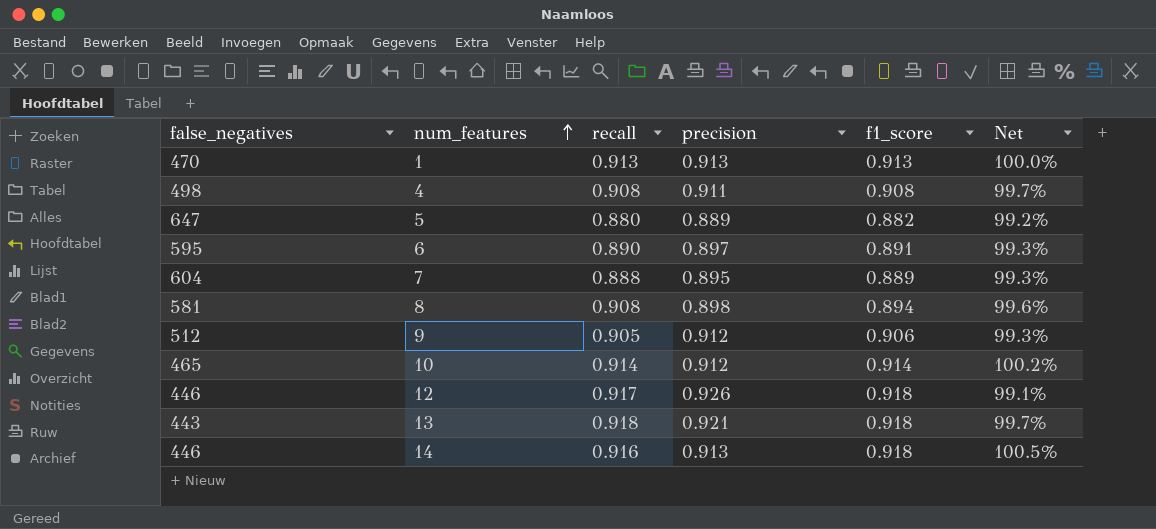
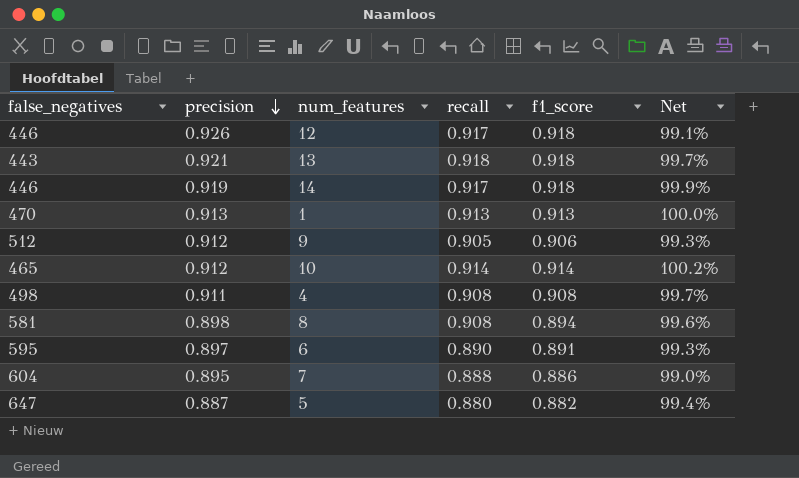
row order: num_features ascending -> precision descending
column precision | position: 4 -> 2
14 | precision: 0.913 -> 0.919
14 | recall: 0.916 -> 0.917
14 | Net: 100.5% -> 99.9%
7 | f1_score: 0.889 -> 0.886
7 | Net: 99.3% -> 99.0%
5 | precision: 0.889 -> 0.887
5 | Net: 99.2% -> 99.4%

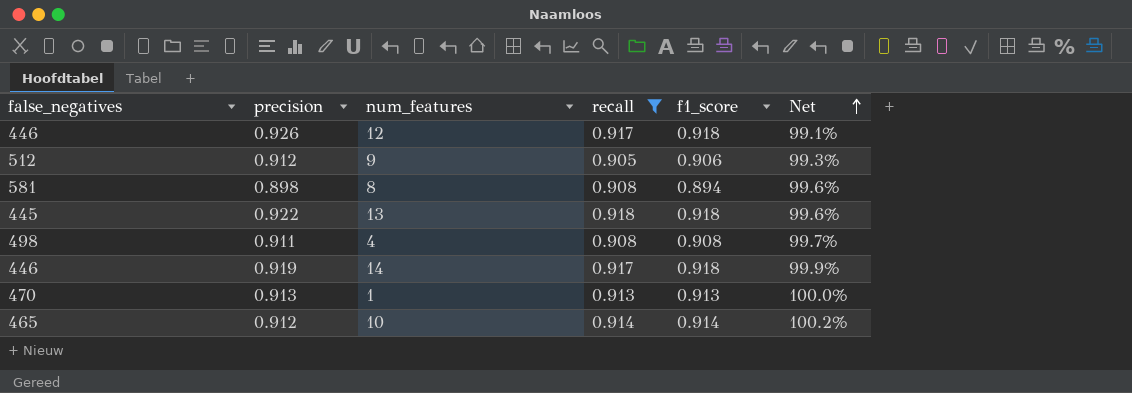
filter: none -> recall >= 0.905
row order: precision descending -> Net ascending
13 | false_negatives: 443 -> 445
13 | precision: 0.921 -> 0.922
13 | Net: 99.7% -> 99.6%

